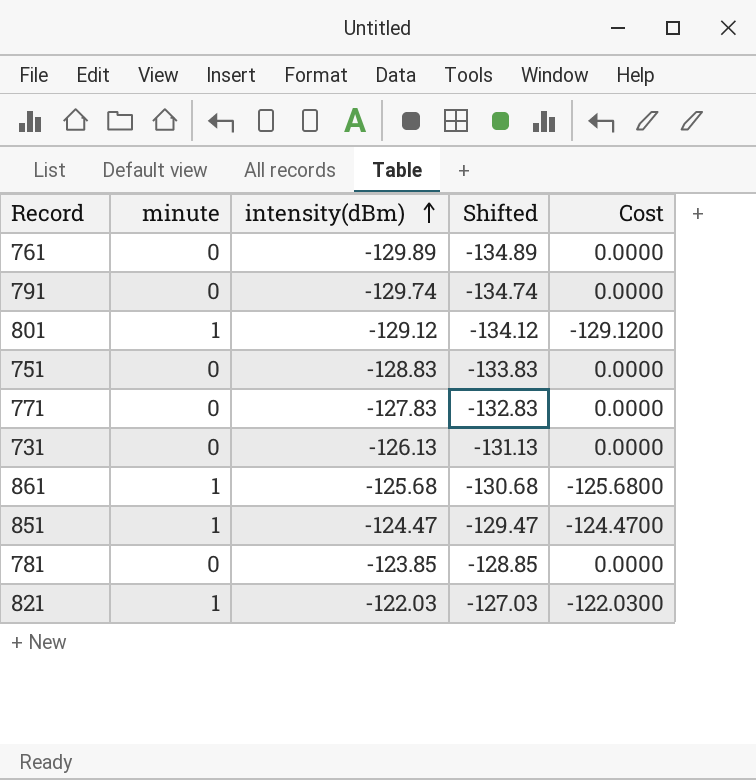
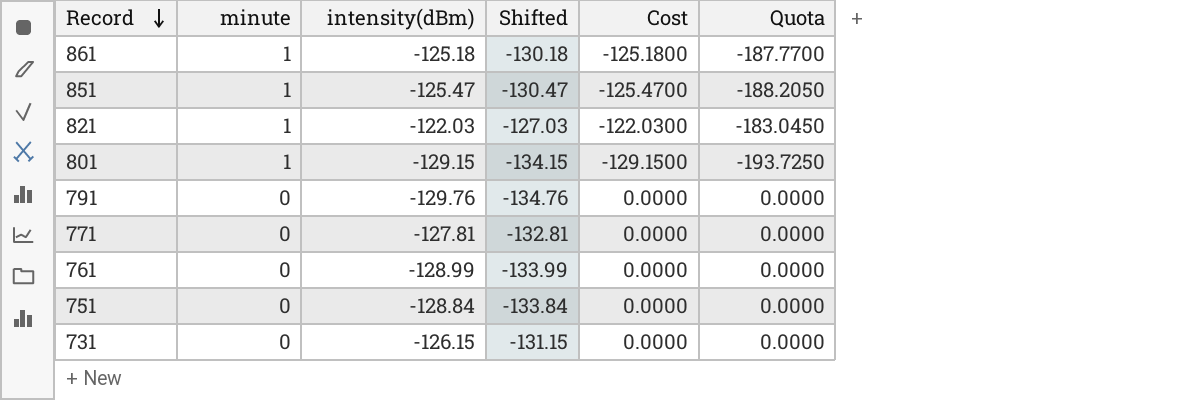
row order: intensity(dBm) ascending -> Record descending
column Quota | formula: none -> [Cost] * 1.5
row 781: 0 | -123.85 | -128.85 | 0.0000 -> none
861 | intensity(dBm): -125.68 -> -125.18
861 | Shifted: -130.68 -> -130.18
861 | Cost: -125.6800 -> -125.1800
851 | intensity(dBm): -124.47 -> -125.47
851 | Shifted: -129.47 -> -130.47
851 | Cost: -124.4700 -> -125.4700
801 | intensity(dBm): -129.12 -> -129.15
801 | Shifted: -134.12 -> -134.15
801 | Cost: -129.1200 -> -129.1500
791 | intensity(dBm): -129.74 -> -129.76
791 | Shifted: -134.74 -> -134.76
771 | intensity(dBm): -127.83 -> -127.81
771 | Shifted: -132.83 -> -132.81
761 | intensity(dBm): -129.89 -> -128.99
761 | Shifted: -134.89 -> -133.99
751 | intensity(dBm): -128.83 -> -128.84
751 | Shifted: -133.83 -> -133.84
731 | intensity(dBm): -126.13 -> -126.15
731 | Shifted: -131.13 -> -131.15

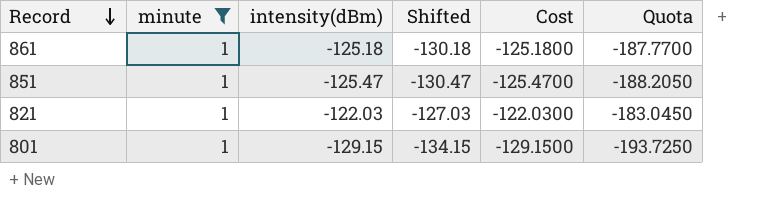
filter: none -> minute = 1

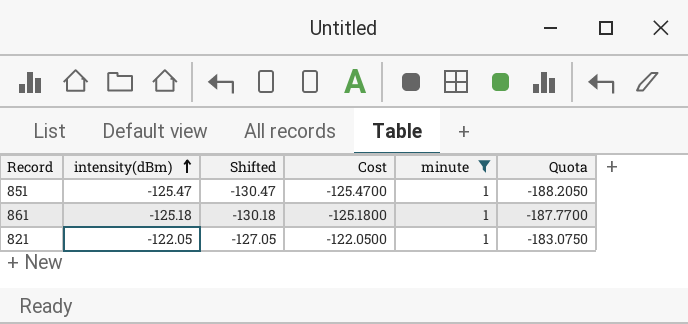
row order: Record descending -> intensity(dBm) ascending
column minute | position: 2 -> 5
row 801: 1 | -129.15 | -134.15 | -129.1500 | -193.7250 -> none
821 | intensity(dBm): -122.03 -> -122.05
821 | Shifted: -127.03 -> -127.05
821 | Cost: -122.0300 -> -122.0500
821 | Quota: -183.0450 -> -183.0750

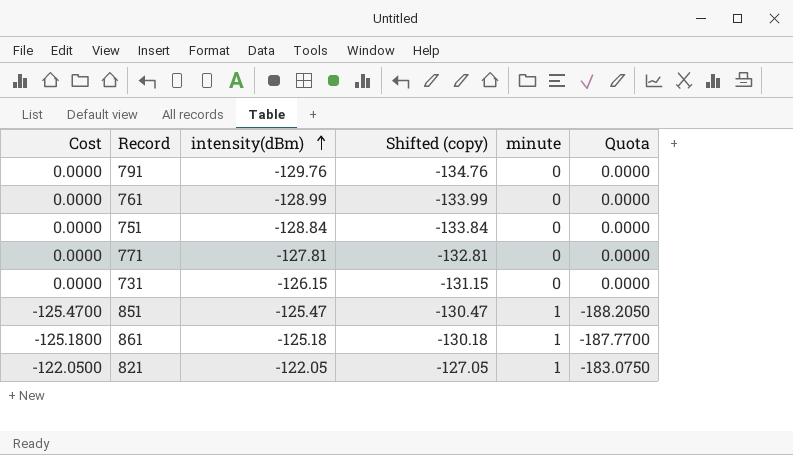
filter: minute = 1 -> none
column Cost | position: 4 -> 1
column name: Shifted -> Shifted (copy)

